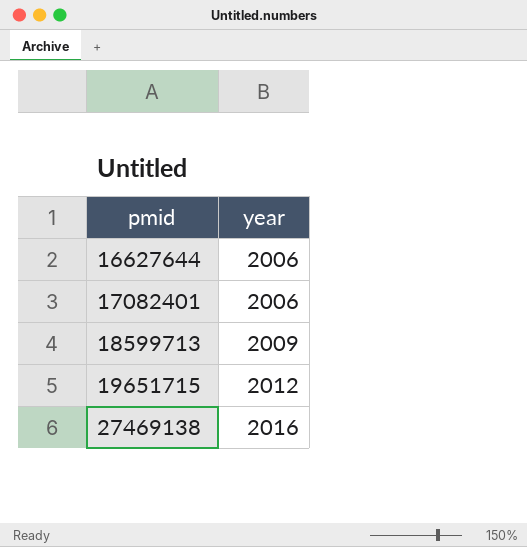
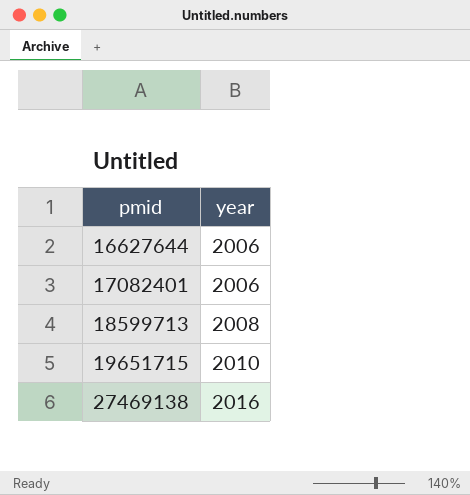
18599713 | year: 2009 -> 2008
19651715 | year: 2012 -> 2010

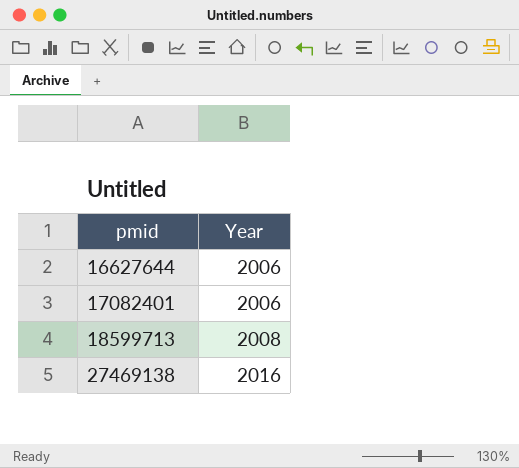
column name: year -> Year
row 19651715: 2010 -> none

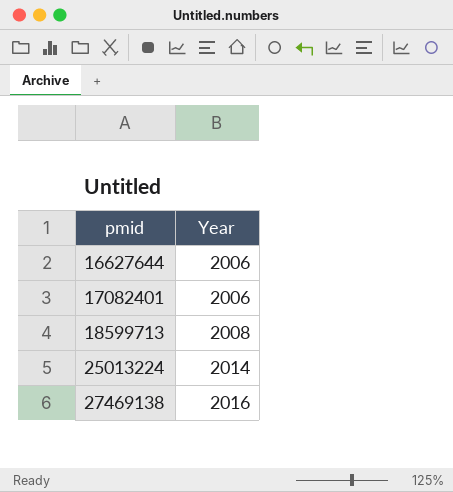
row 25013224: none -> 2014

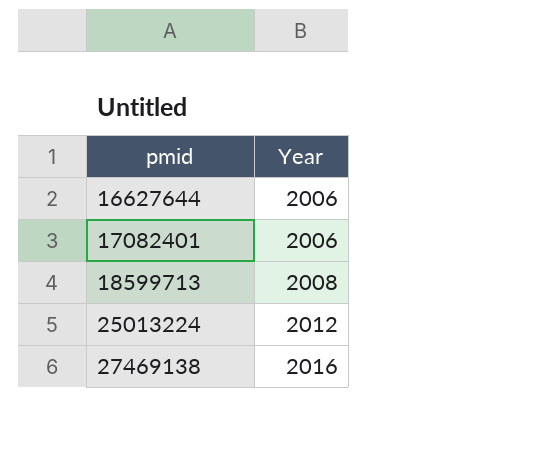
25013224 | Year: 2014 -> 2012

